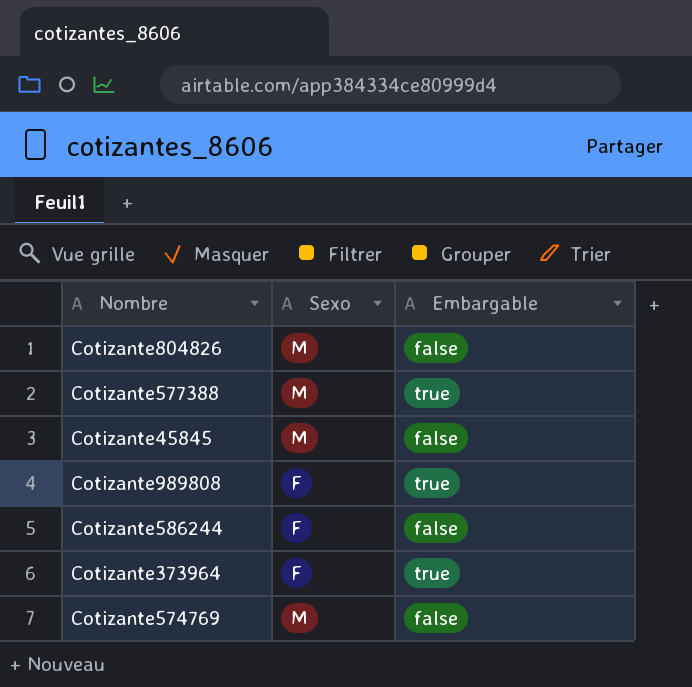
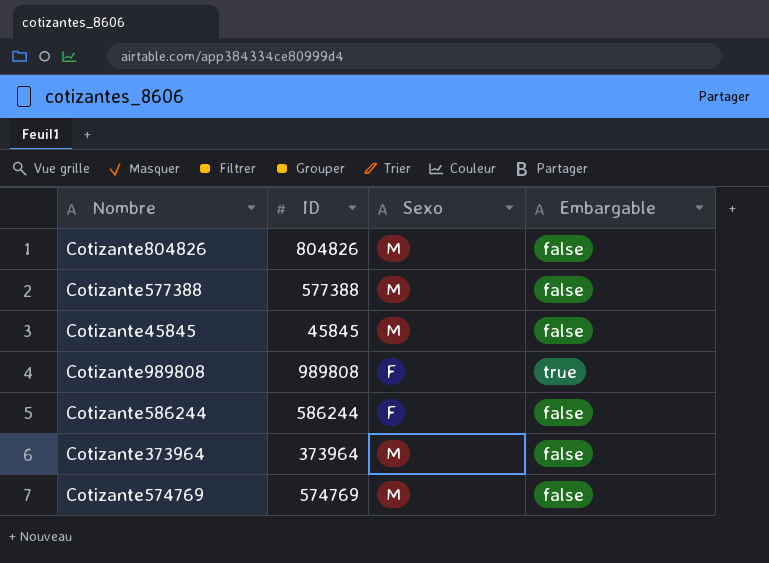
column ID | position: none -> 2
Cotizante577388 | Embargable: true -> false
Cotizante373964 | Sexo: F -> M
Cotizante373964 | Embargable: true -> false

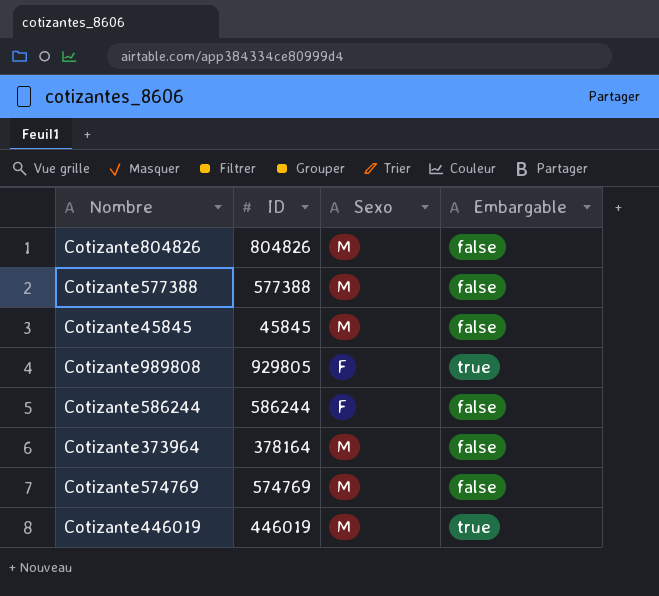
Cotizante989808 | ID: 989808 -> 929805
Cotizante373964 | ID: 373964 -> 378164
row Cotizante446019: none -> 446019 | M | true

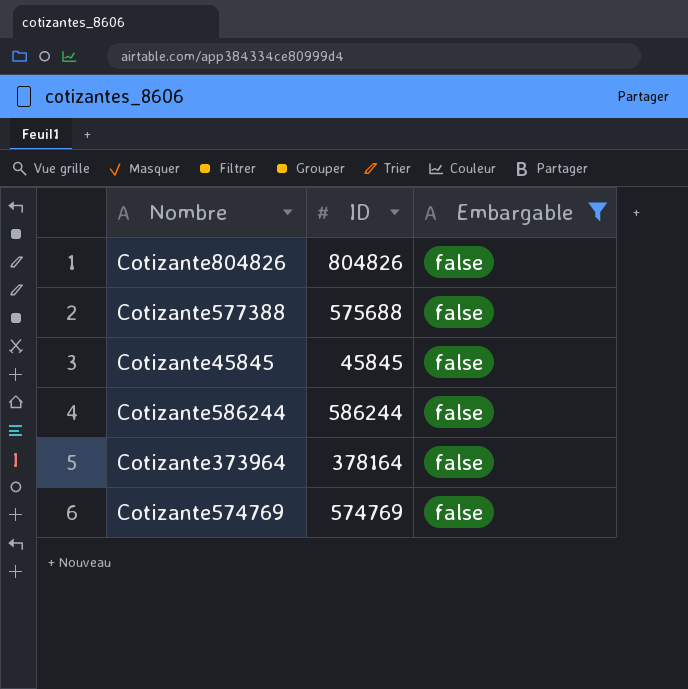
filter: none -> Embargable = false
column Sexo | position: 3 -> none
Cotizante577388 | ID: 577388 -> 575688

